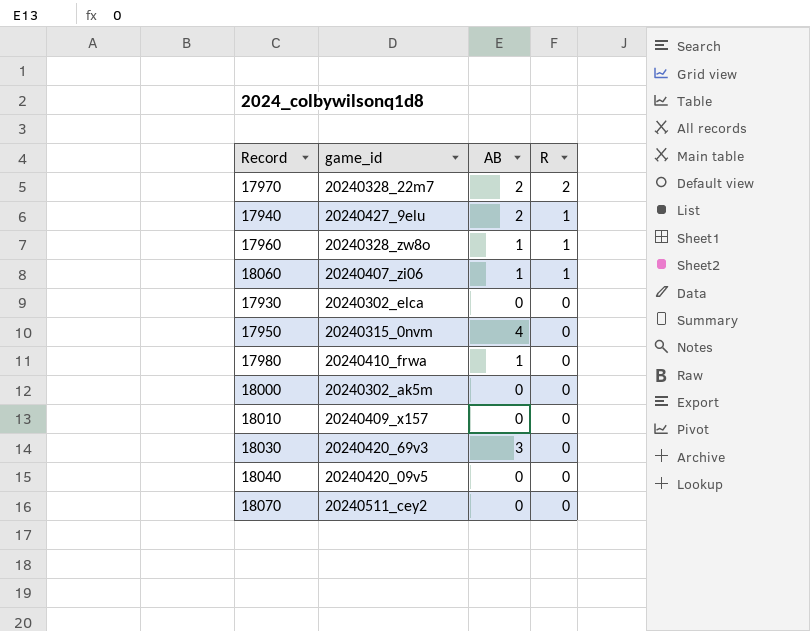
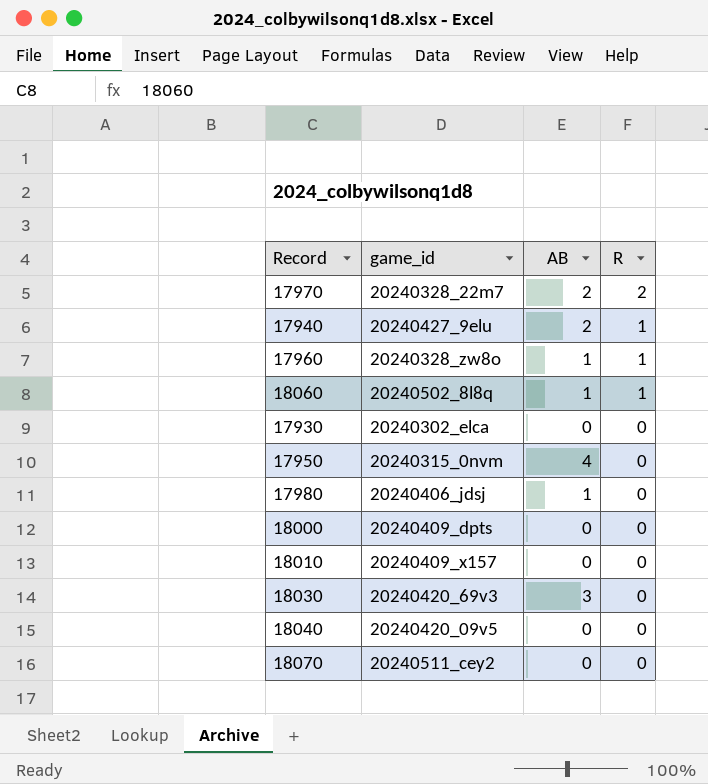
18060 | game_id: 20240407_zi06 -> 20240502_8l8q
17980 | game_id: 20240410_frwa -> 20240406_jdsj
18000 | game_id: 20240302_ak5m -> 20240409_dpts

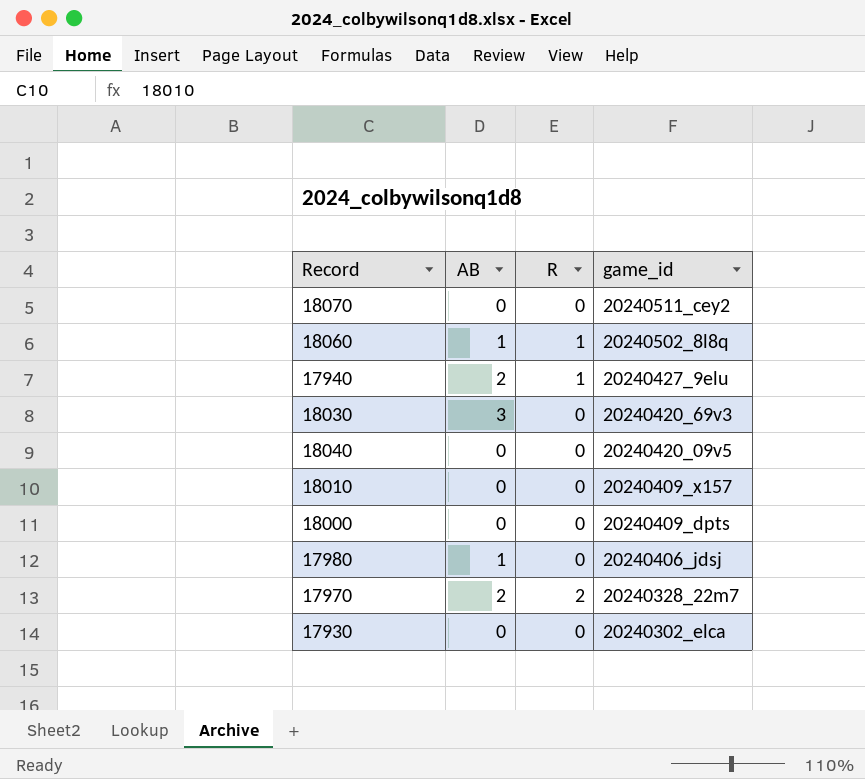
row order: R descending -> game_id descending
column game_id | position: 2 -> 4
row 17960: 20240328_zw8o | 1 | 1 -> none
row 17950: 20240315_0nvm | 4 | 0 -> none

